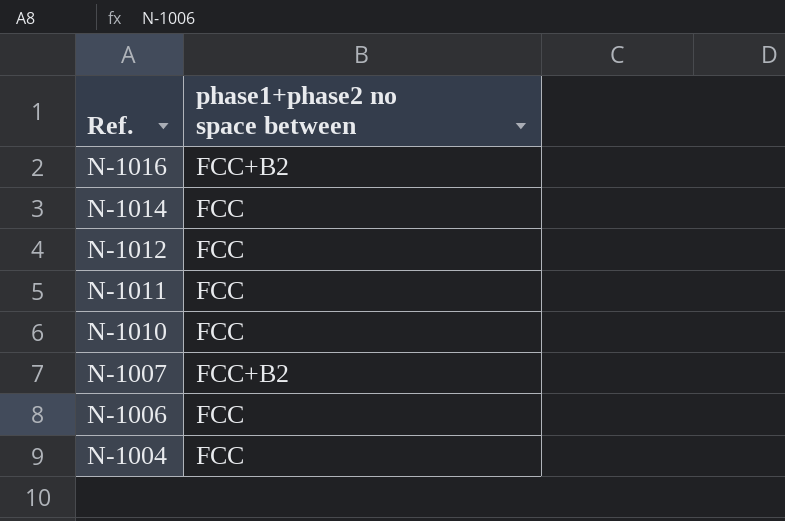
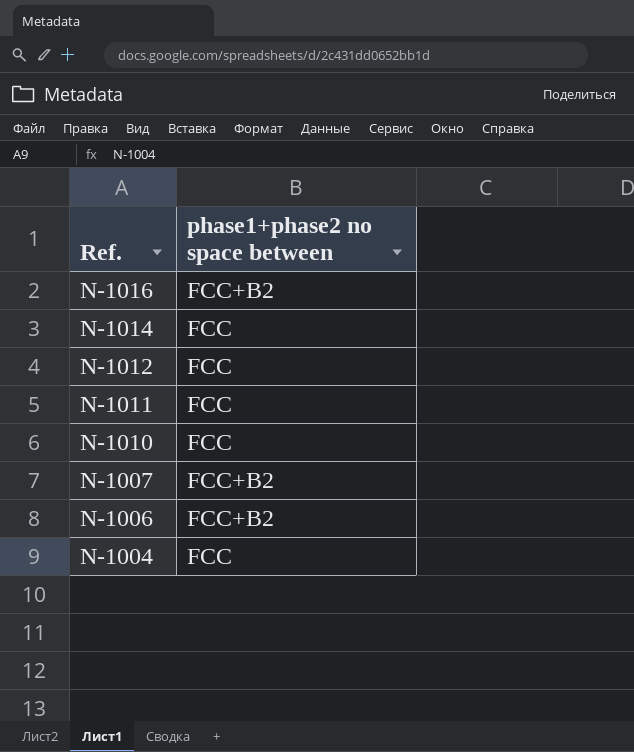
N-1006 | phase1+phase2 no space between: FCC -> FCC+B2

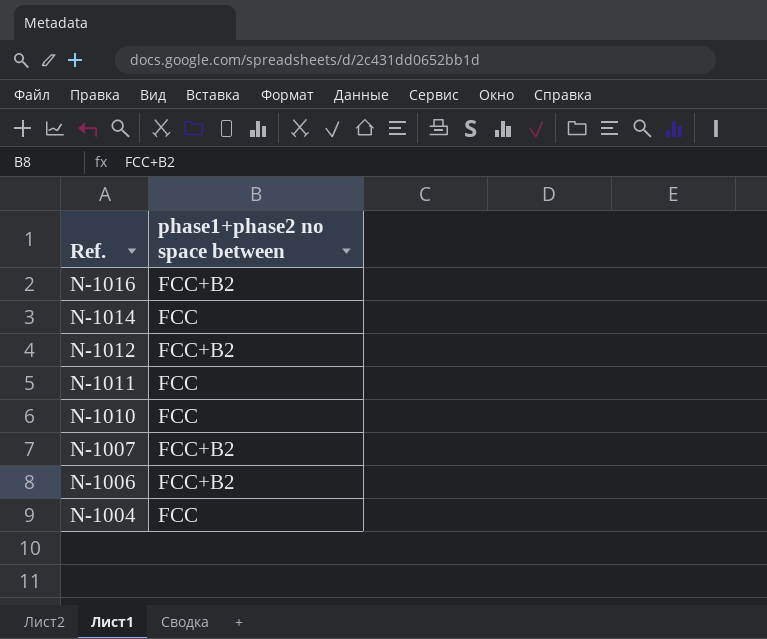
N-1012 | phase1+phase2 no space between: FCC -> FCC+B2

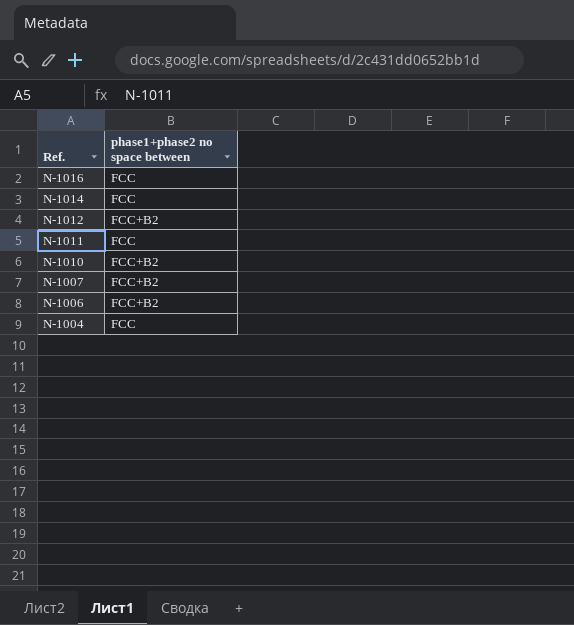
N-1016 | phase1+phase2 no space between: FCC+B2 -> FCC
N-1010 | phase1+phase2 no space between: FCC -> FCC+B2

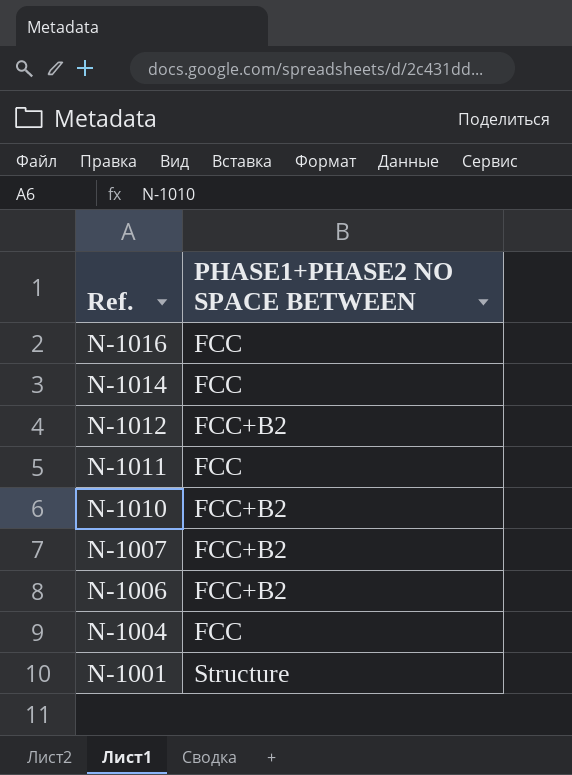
column name: phase1+phase2 no space between -> PHASE1+PHASE2 NO SPACE BETWEEN
row N-1001: none -> Structure

